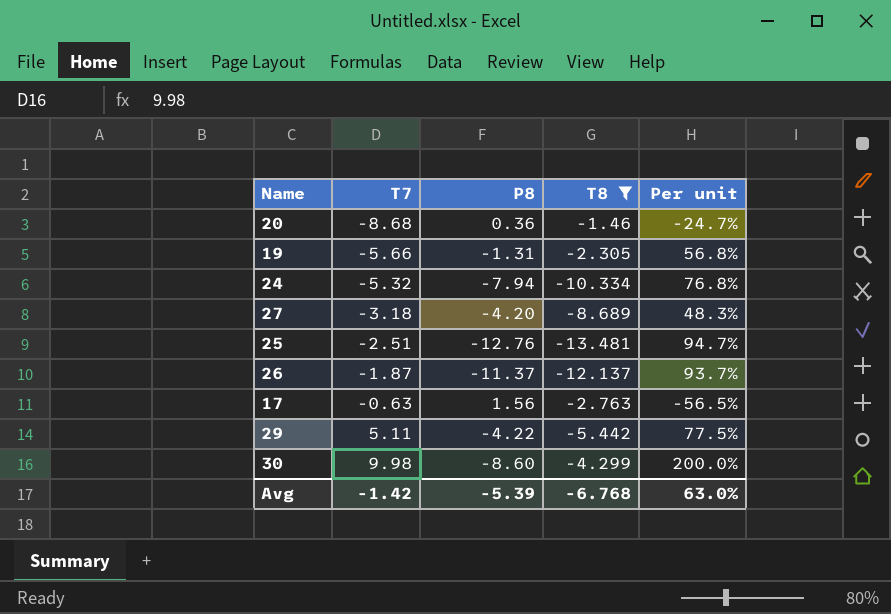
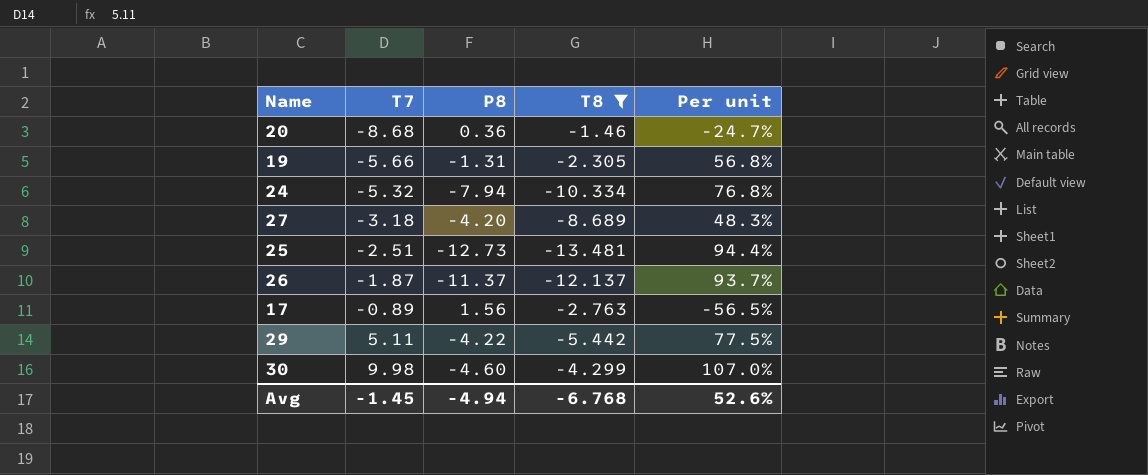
25 | P8: -12.76 -> -12.73
25 | Per unit: 94.7% -> 94.4%
17 | T7: -0.63 -> -0.89
30 | P8: -8.60 -> -4.60
30 | Per unit: 200.0% -> 107.0%
Avg | T7: -1.42 -> -1.45
Avg | P8: -5.39 -> -4.94
Avg | Per unit: 63.0% -> 52.6%

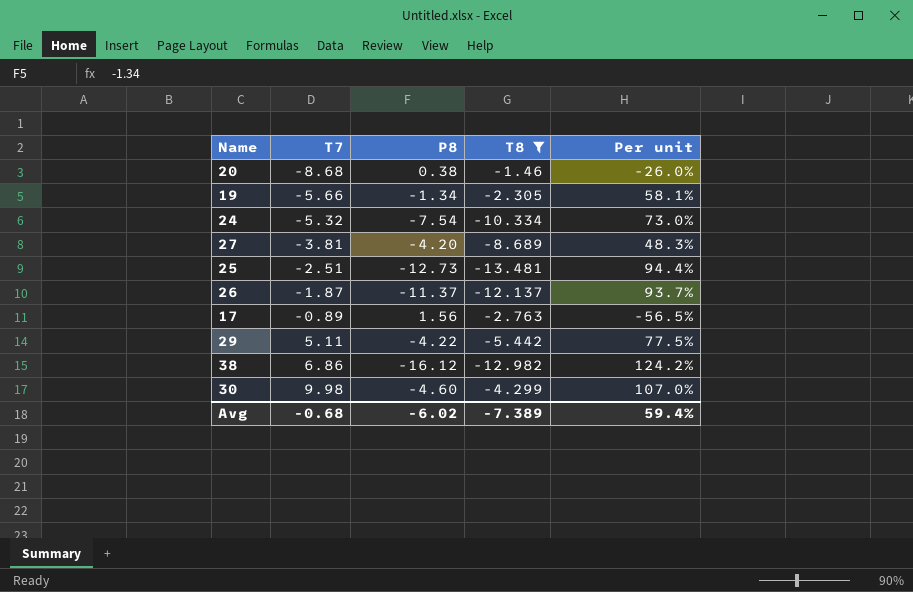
20 | P8: 0.36 -> 0.38
20 | Per unit: -24.7% -> -26.0%
19 | P8: -1.31 -> -1.34
19 | Per unit: 56.8% -> 58.1%
24 | P8: -7.94 -> -7.54
24 | Per unit: 76.8% -> 73.0%
27 | T7: -3.18 -> -3.81
row 38: none -> 6.86 | -16.12 | -12.982 | 124.2%
Avg | T7: -1.45 -> -0.68
Avg | P8: -4.94 -> -6.02
Avg | T8: -6.768 -> -7.389
Avg | Per unit: 52.6% -> 59.4%

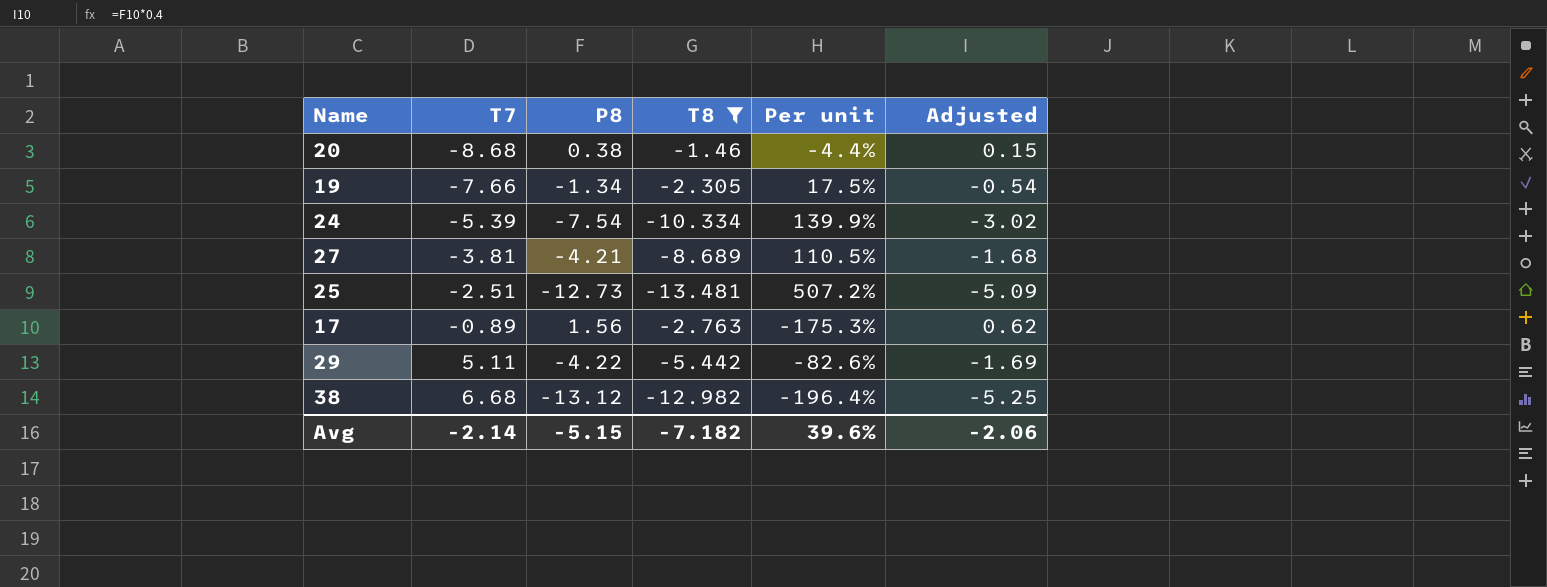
column Per unit | formula: [P8] / [T8] -> [P8] / [T7]
column Adjusted | formula: none -> [P8] * 0.4
row 26: -1.87 | -11.37 | -12.137 | 93.7% -> none
row 30: 9.98 | -4.60 | -4.299 | 107.0% -> none
19 | T7: -5.66 -> -7.66
24 | T7: -5.32 -> -5.39
27 | P8: -4.20 -> -4.21
38 | T7: 6.86 -> 6.68
38 | P8: -16.12 -> -13.12
Avg | T7: -0.68 -> -2.14
Avg | P8: -6.02 -> -5.15
Avg | T8: -7.389 -> -7.182
Avg | Per unit: 59.4% -> 39.6%

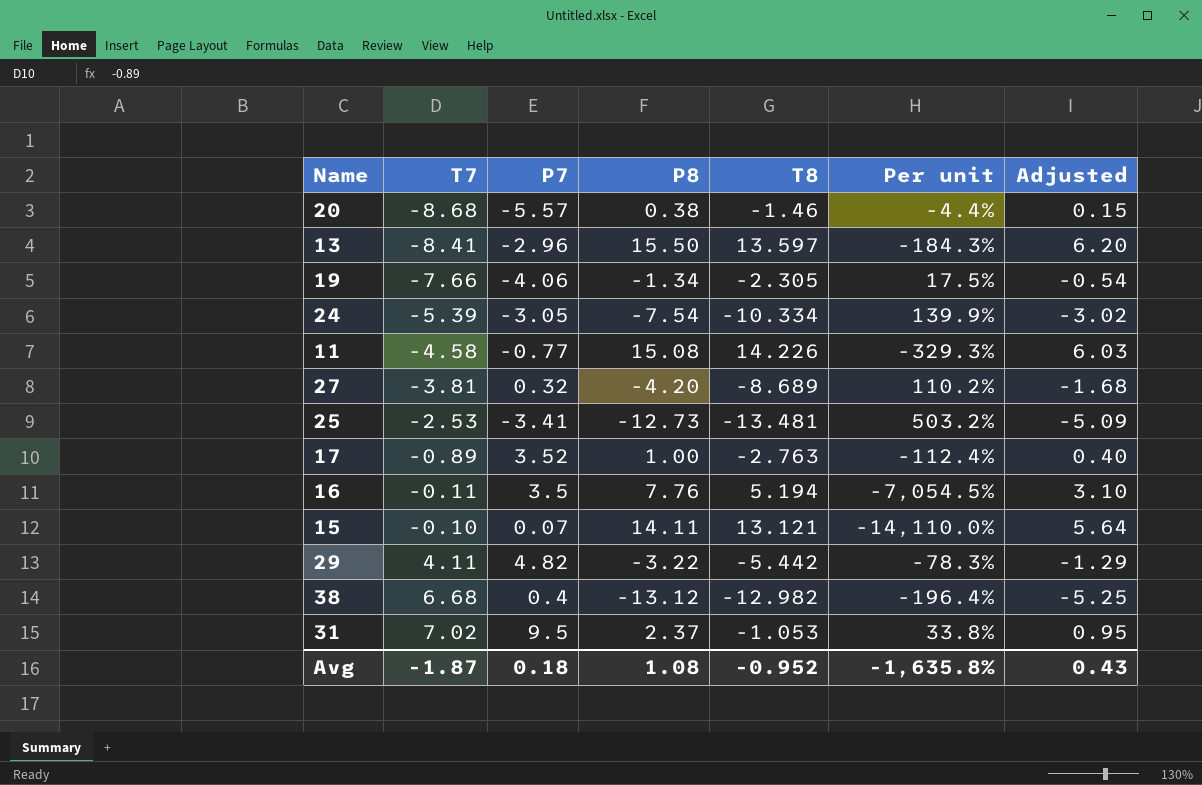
filter: T8 <= -1.46 -> none
column P7 | position: none -> 3
27 | P8: -4.21 -> -4.20
27 | Per unit: 110.5% -> 110.2%
25 | T7: -2.51 -> -2.53
25 | Per unit: 507.2% -> 503.2%
17 | P8: 1.56 -> 1.00
17 | Per unit: -175.3% -> -112.4%
17 | Adjusted: 0.62 -> 0.40
29 | T7: 5.11 -> 4.11
29 | P8: -4.22 -> -3.22
29 | Per unit: -82.6% -> -78.3%
29 | Adjusted: -1.69 -> -1.29
Avg | T7: -2.14 -> -1.87
Avg | P8: -5.15 -> 1.08
Avg | T8: -7.182 -> -0.952
Avg | Per unit: 39.6% -> -1,635.8%
Avg | Adjusted: -2.06 -> 0.43

